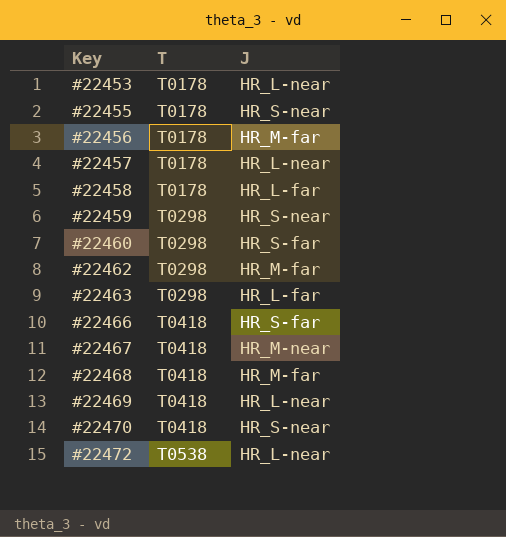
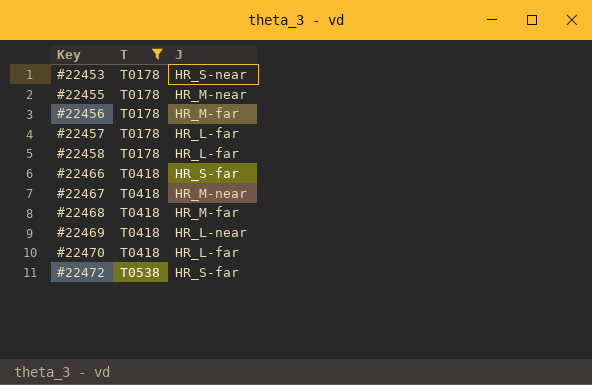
filter: none -> T != T0298
#22453 | J: HR_L-near -> HR_S-near
#22455 | J: HR_S-near -> HR_M-near
#22457 | J: HR_L-near -> HR_L-far
#22470 | J: HR_S-near -> HR_L-far
#22472 | J: HR_L-near -> HR_S-far

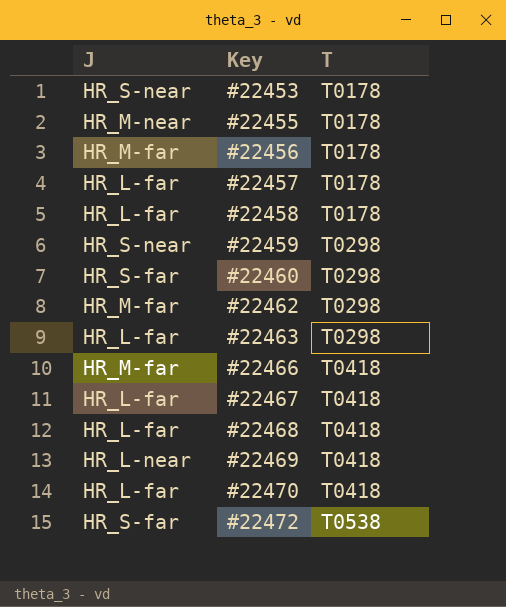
filter: T != T0298 -> none
column J | position: 3 -> 1
#22466 | J: HR_S-far -> HR_M-far
#22467 | J: HR_M-near -> HR_L-far
#22468 | J: HR_M-far -> HR_L-far

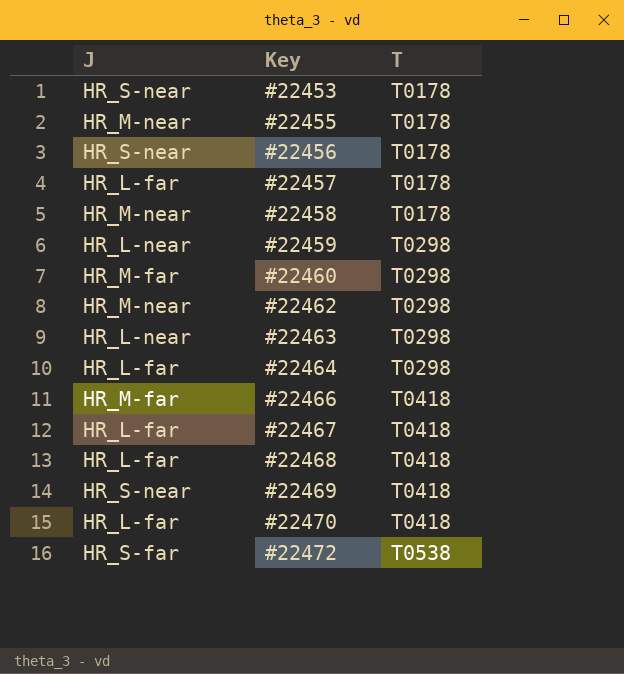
#22456 | J: HR_M-far -> HR_S-near
#22458 | J: HR_L-far -> HR_M-near
#22459 | J: HR_S-near -> HR_L-near
#22460 | J: HR_S-far -> HR_M-far
#22462 | J: HR_M-far -> HR_M-near
#22463 | J: HR_L-far -> HR_L-near
row #22464: none -> HR_L-far | T0298
#22469 | J: HR_L-near -> HR_S-near

